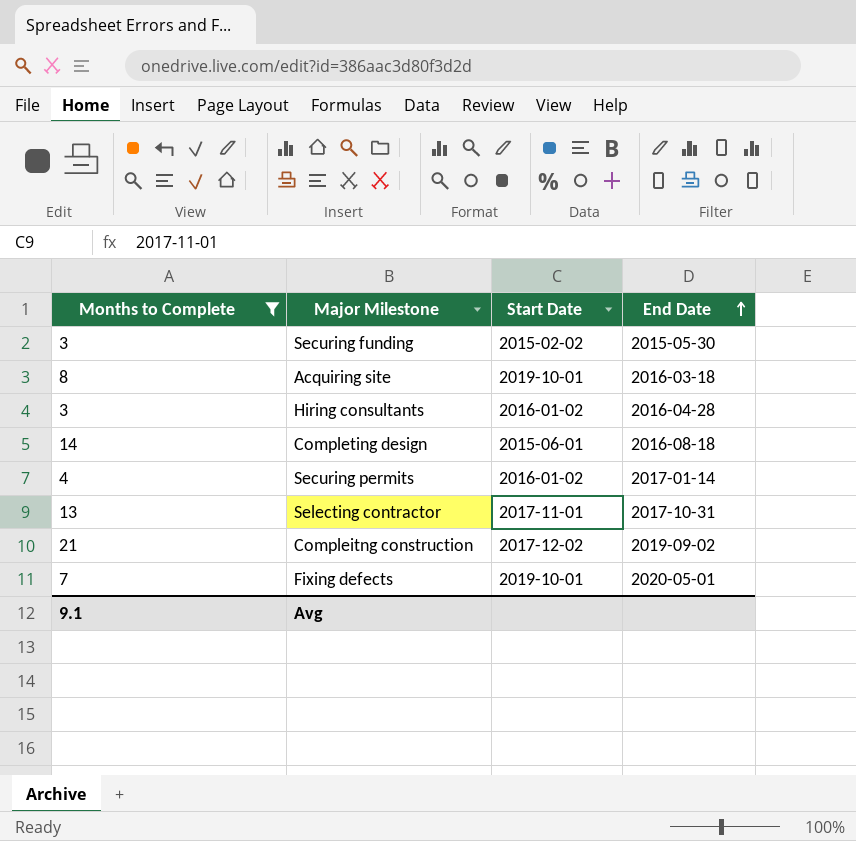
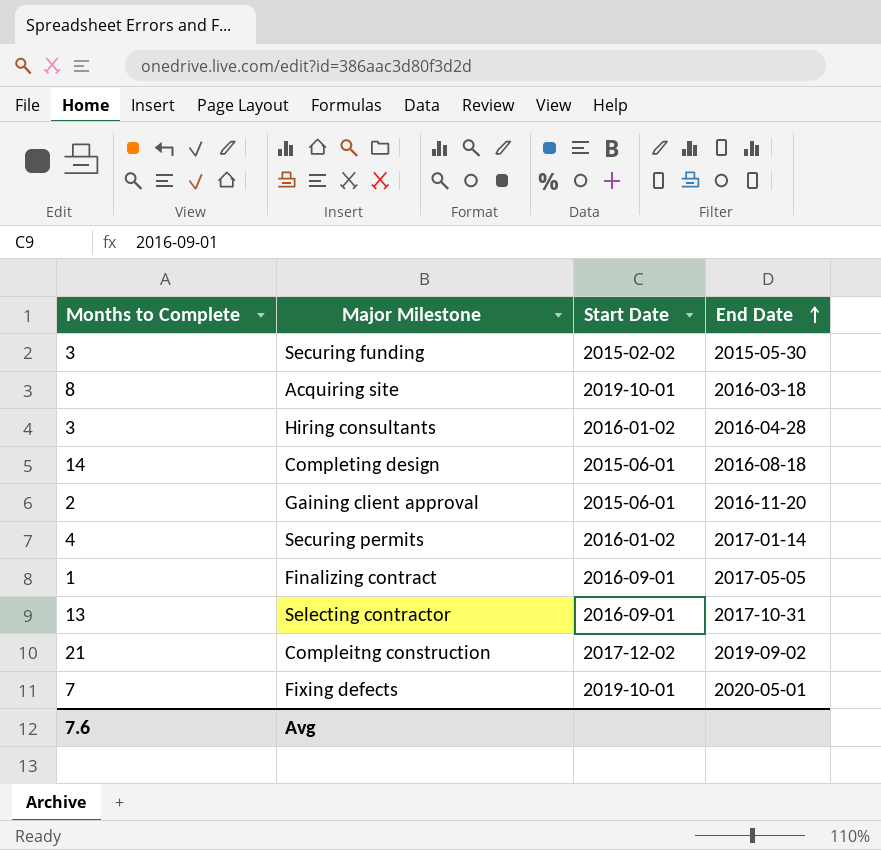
filter: Months to Complete >= 3 -> none
Selecting contractor | Start Date: 2017-11-01 -> 2016-09-01
Avg | Months to Complete: 9.1 -> 7.6

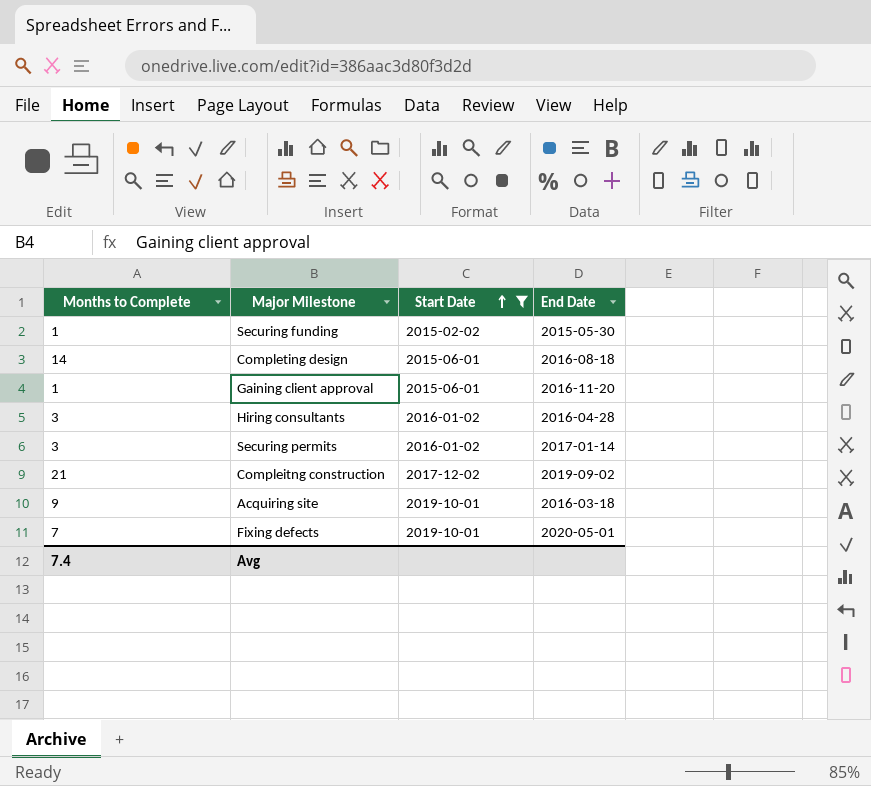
filter: none -> Start Date != 2016-09-01
row order: End Date ascending -> Start Date ascending
Securing funding | Months to Complete: 3 -> 1
Gaining client approval | Months to Complete: 2 -> 1
Securing permits | Months to Complete: 4 -> 3
Acquiring site | Months to Complete: 8 -> 9
Avg | Months to Complete: 7.6 -> 7.4

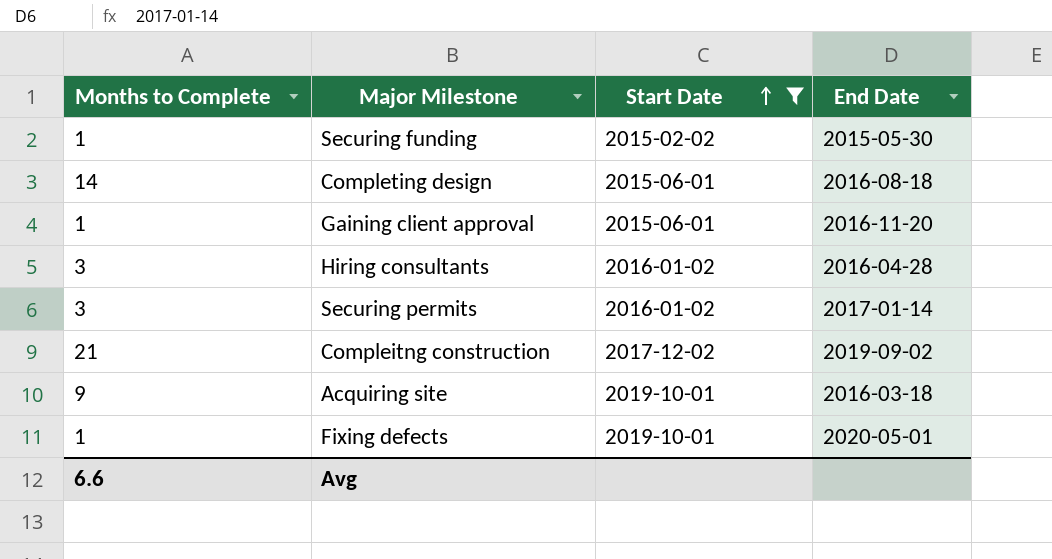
Fixing defects | Months to Complete: 7 -> 1
Avg | Months to Complete: 7.4 -> 6.6

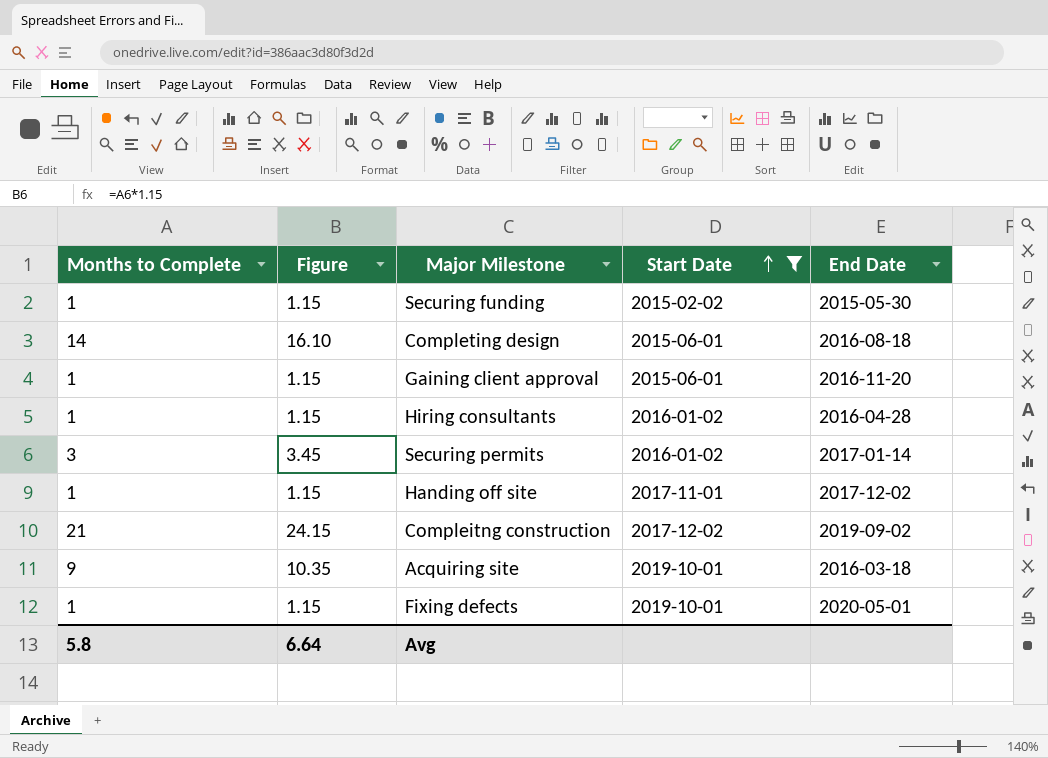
column Figure | formula: none -> [Months to Complete] * 1.15
Hiring consultants | Months to Complete: 3 -> 1
row Handing off site: none -> 1 | 1.15 | 2017-11-01 | 2017-12-02
Avg | Months to Complete: 6.6 -> 5.8

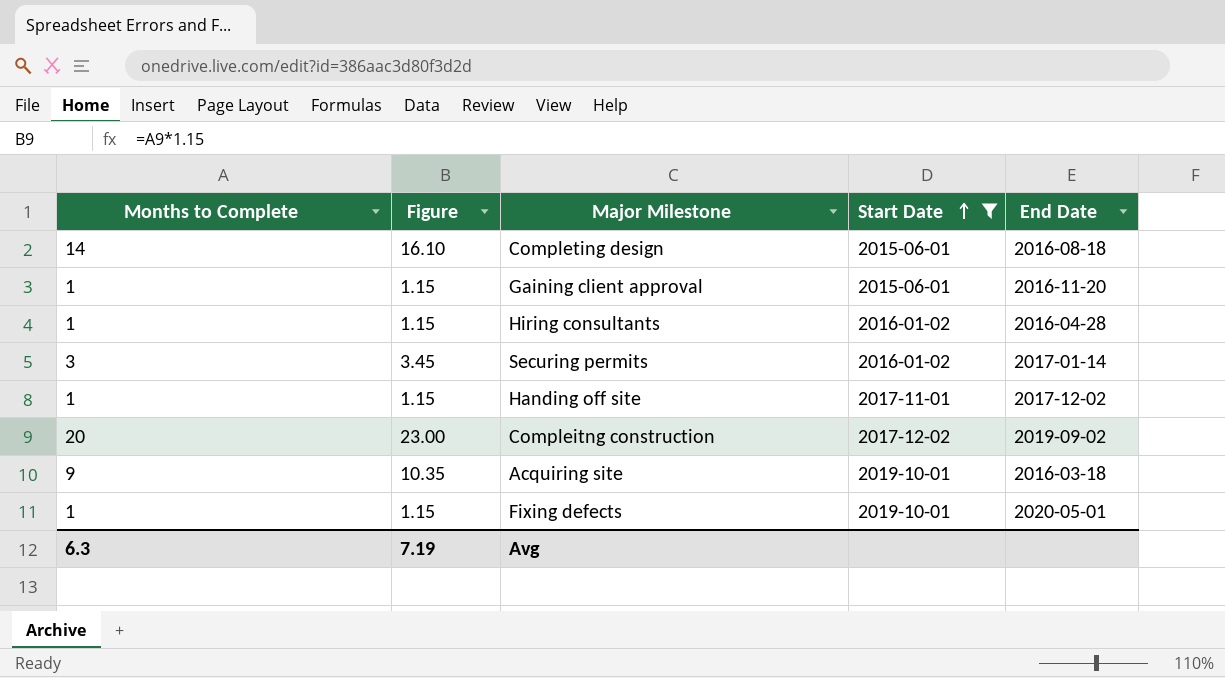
row Securing funding: 1 | 1.15 | 2015-02-02 | 2015-05-30 -> none
Compleitng construction | Months to Complete: 21 -> 20
Compleitng construction | Figure: 24.15 -> 23.00
Avg | Months to Complete: 5.8 -> 6.3
Avg | Figure: 6.64 -> 7.19

